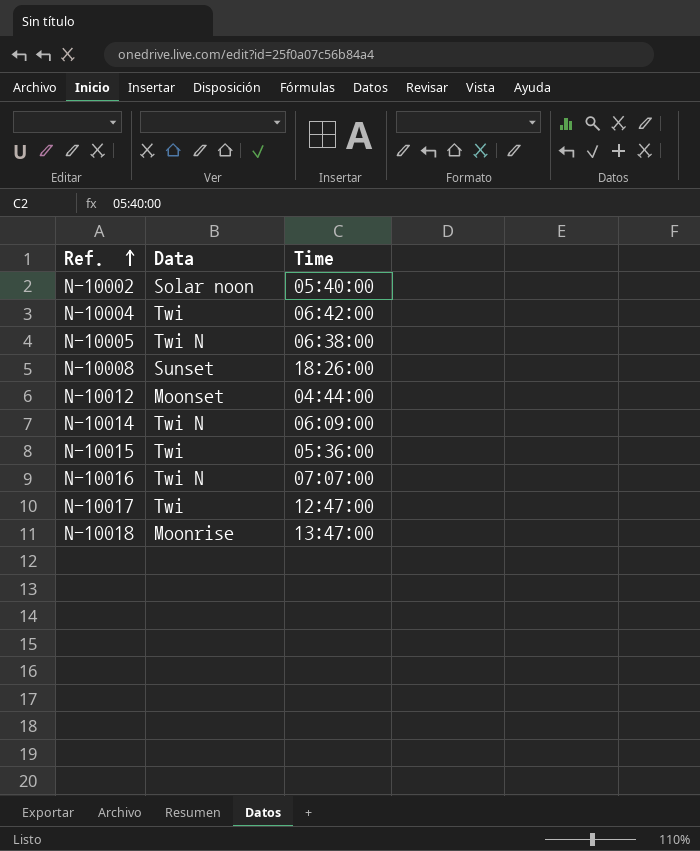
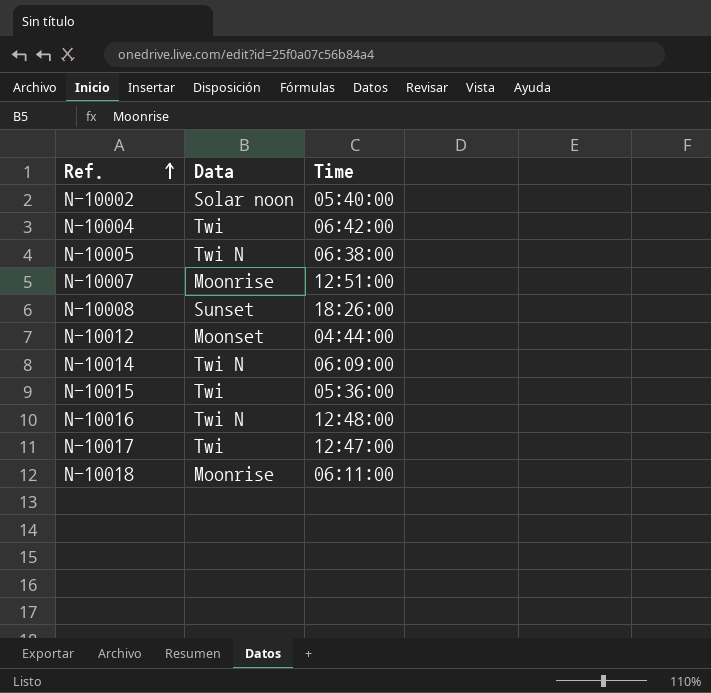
row N-10007: none -> Moonrise | 12:51:00
N-10016 | Time: 07:07:00 -> 12:48:00
N-10018 | Time: 13:47:00 -> 06:11:00

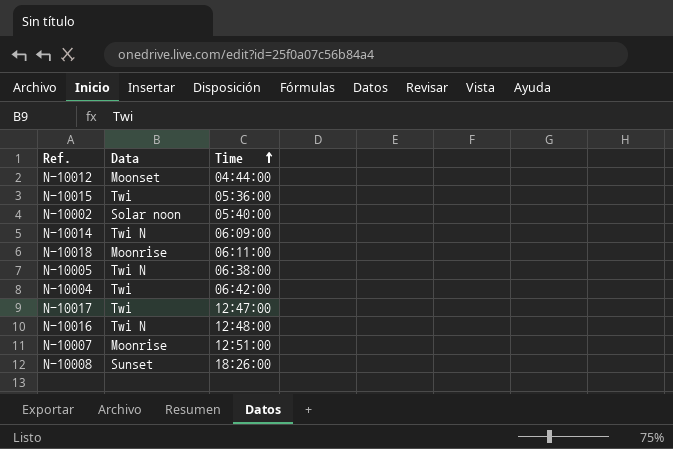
row order: Ref. ascending -> Time ascending

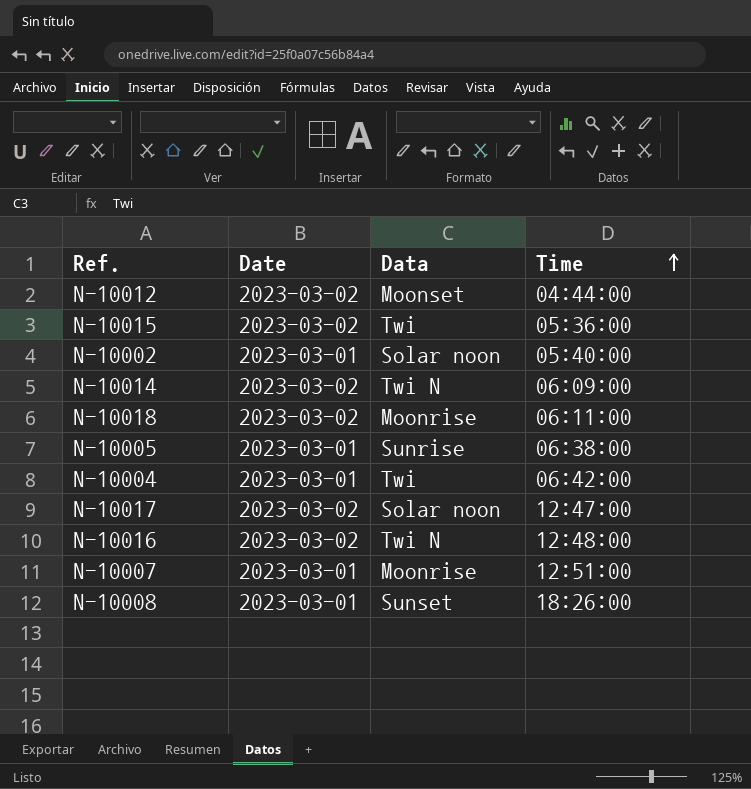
column Date | position: none -> 2
N-10005 | Data: Twi N -> Sunrise
N-10017 | Data: Twi -> Solar noon

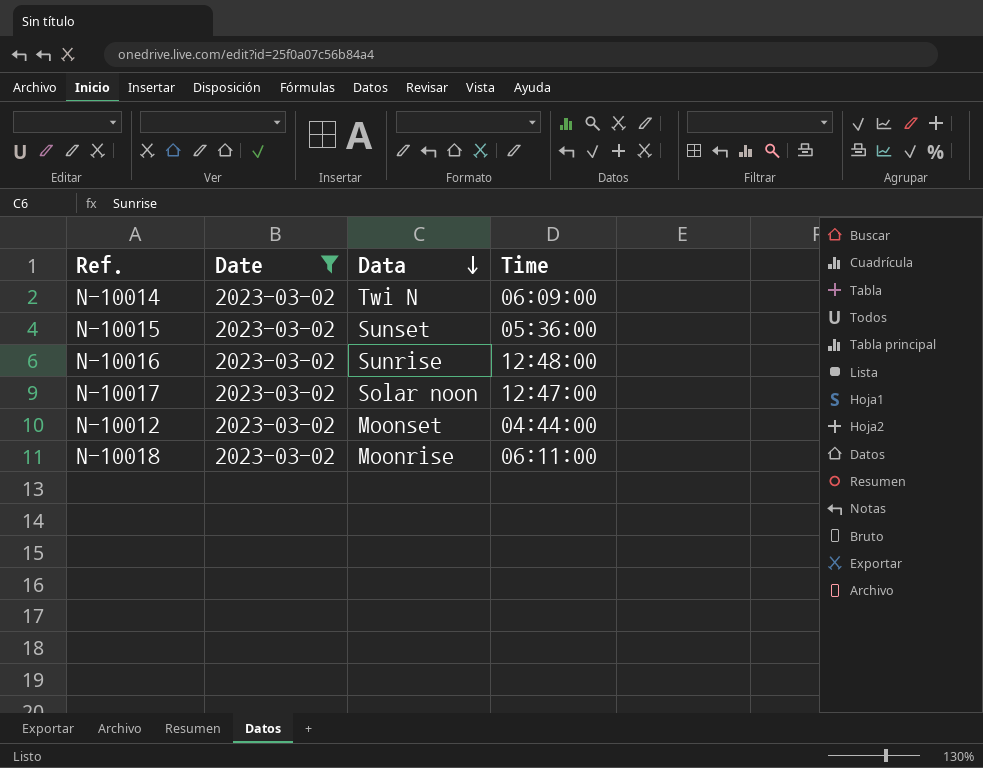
filter: none -> Date = 2023-03-02
row order: Time ascending -> Data descending
N-10015 | Data: Twi -> Sunset
N-10016 | Data: Twi N -> Sunrise

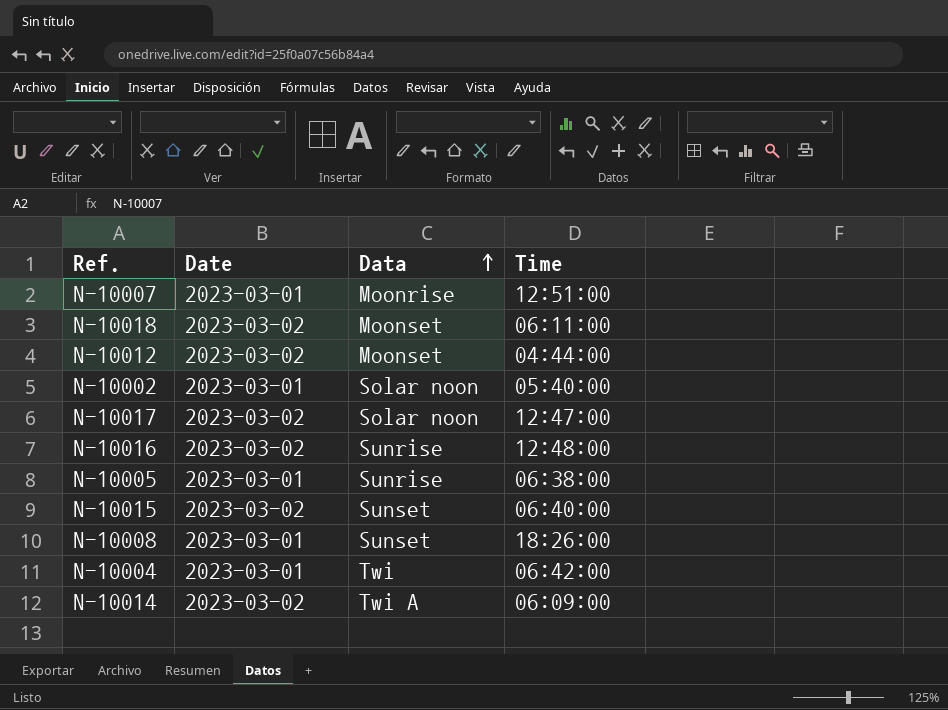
filter: Date = 2023-03-02 -> none
row order: Data descending -> Data ascending
N-10018 | Data: Moonrise -> Moonset
N-10015 | Time: 05:36:00 -> 06:40:00
N-10014 | Data: Twi N -> Twi A

